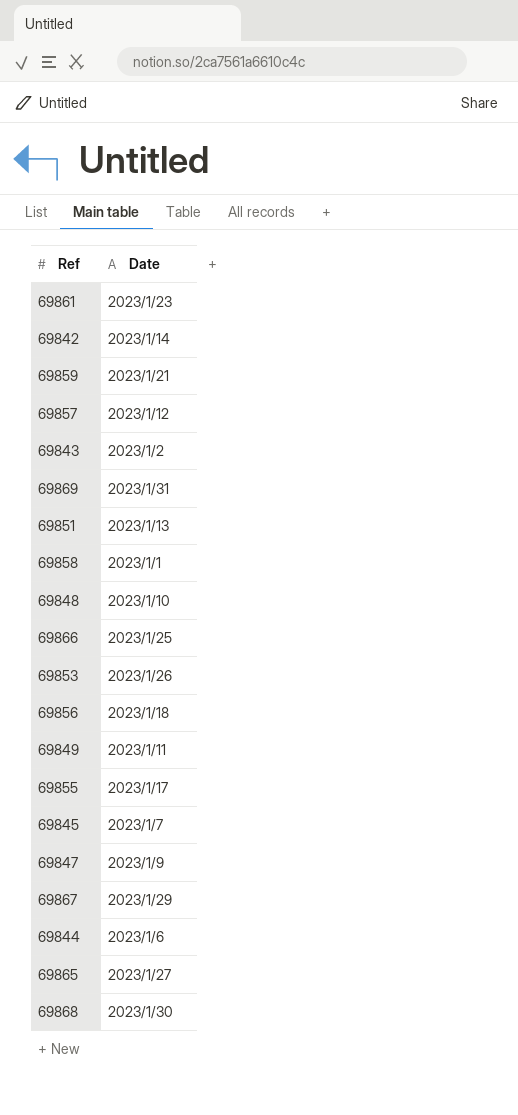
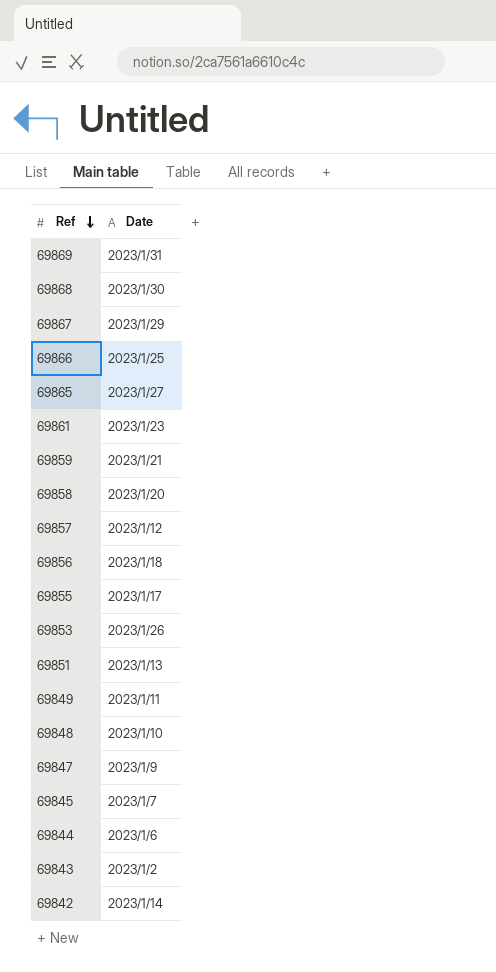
row order: none -> Ref descending
69858 | Date: 2023/1/1 -> 2023/1/20

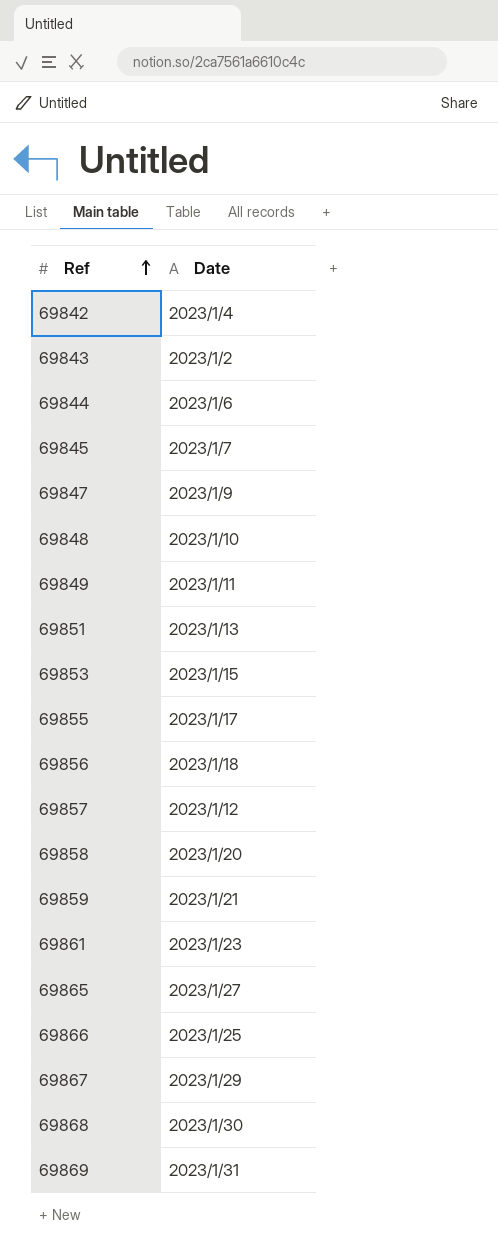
row order: Ref descending -> Ref ascending
69842 | Date: 2023/1/14 -> 2023/1/4
69853 | Date: 2023/1/26 -> 2023/1/15

